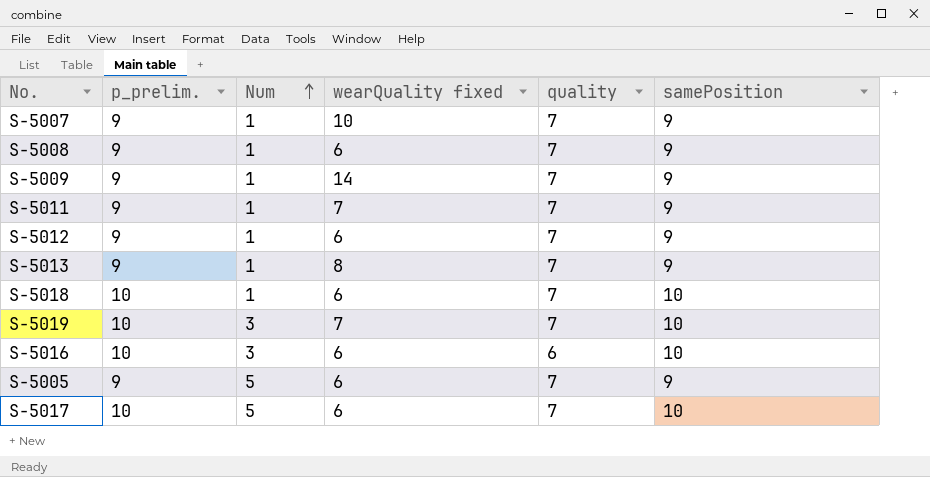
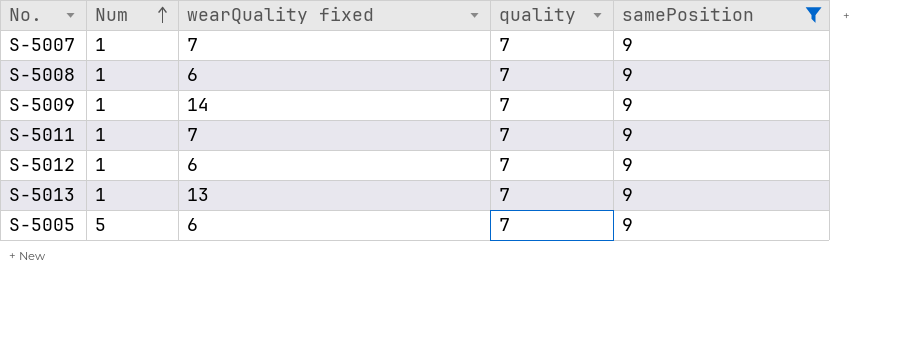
filter: none -> samePosition = 9
column p_prelim. | position: 2 -> none
S-5007 | wearQuality fixed: 10 -> 7
S-5013 | wearQuality fixed: 8 -> 13

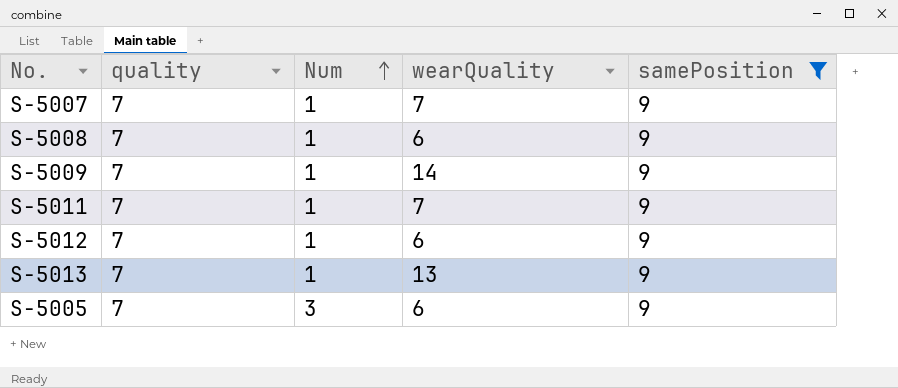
column quality | position: 4 -> 2
column name: wearQuality fixed -> wearQuality
S-5005 | Num: 5 -> 3

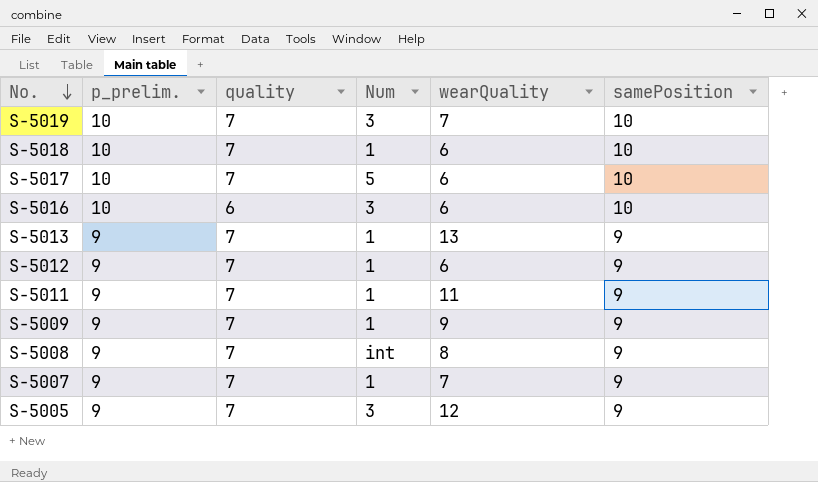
filter: samePosition = 9 -> none
row order: Num ascending -> No. descending
column p_prelim. | position: none -> 2
S-5011 | wearQuality: 7 -> 11
S-5009 | wearQuality: 14 -> 9
S-5008 | Num: 1 -> int
S-5008 | wearQuality: 6 -> 8
S-5005 | wearQuality: 6 -> 12

